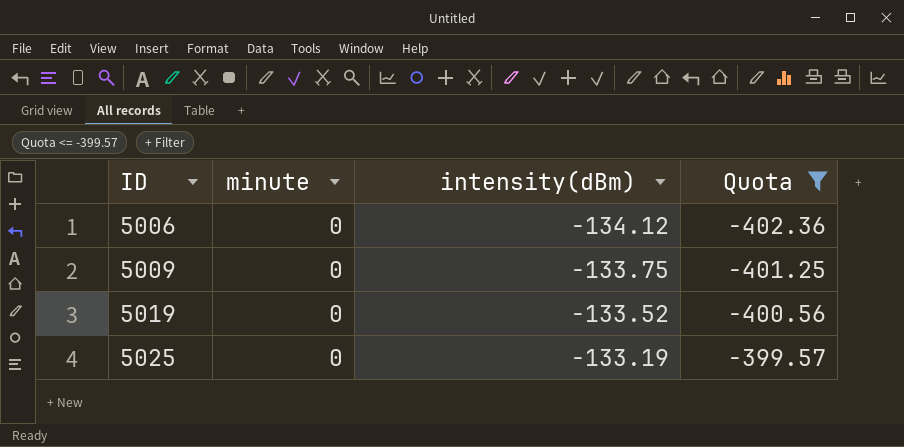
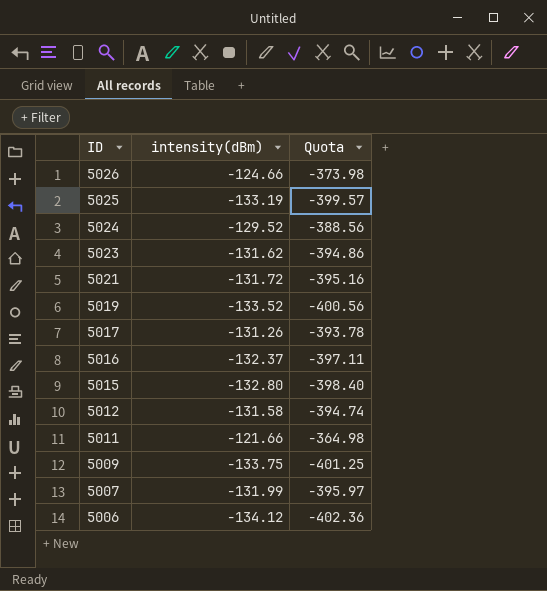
filter: Quota <= -399.57 -> none
row order: ID ascending -> ID descending
column minute | position: 2 -> none

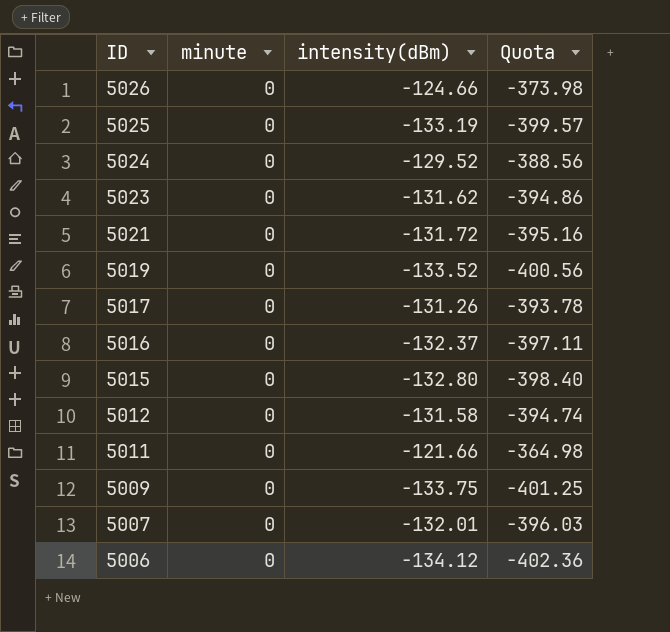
column minute | position: none -> 2
5007 | intensity(dBm): -131.99 -> -132.01
5007 | Quota: -395.97 -> -396.03

